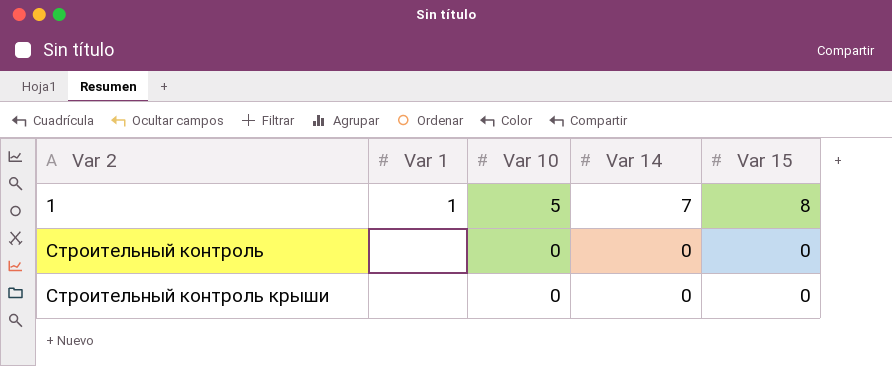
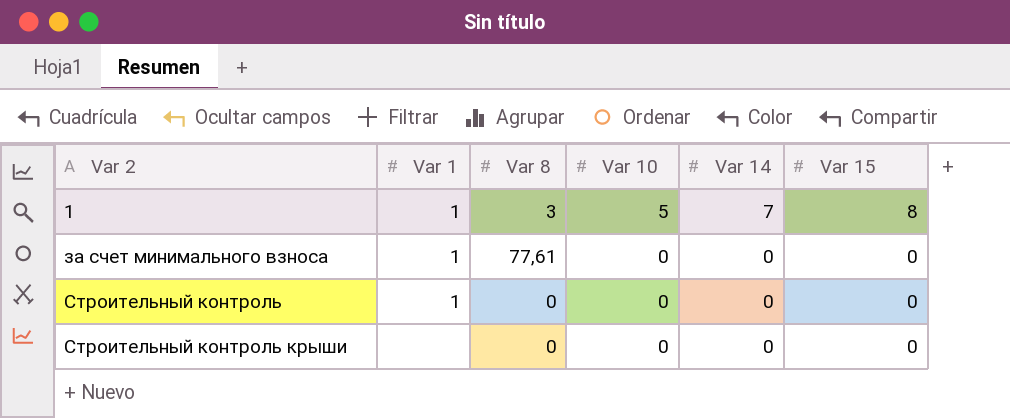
column Var 8 | position: none -> 3
row за счет минимального взноса: none -> 1 | 77,61 | 0 | 0 | 0
Строительный контроль | Var 1: none -> 1

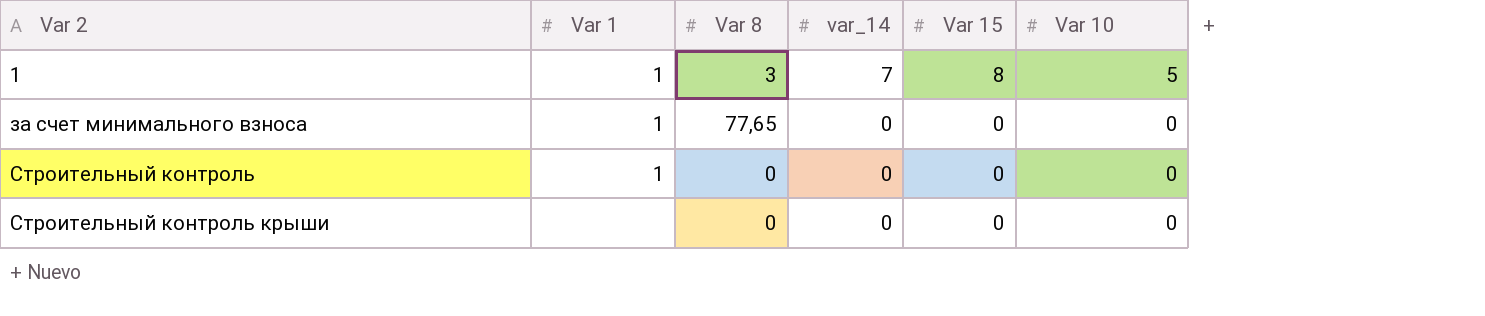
column name: Var 14 -> var_14
column Var 10 | position: 4 -> 6
за счет минимального взноса | Var 8: 77,61 -> 77,65

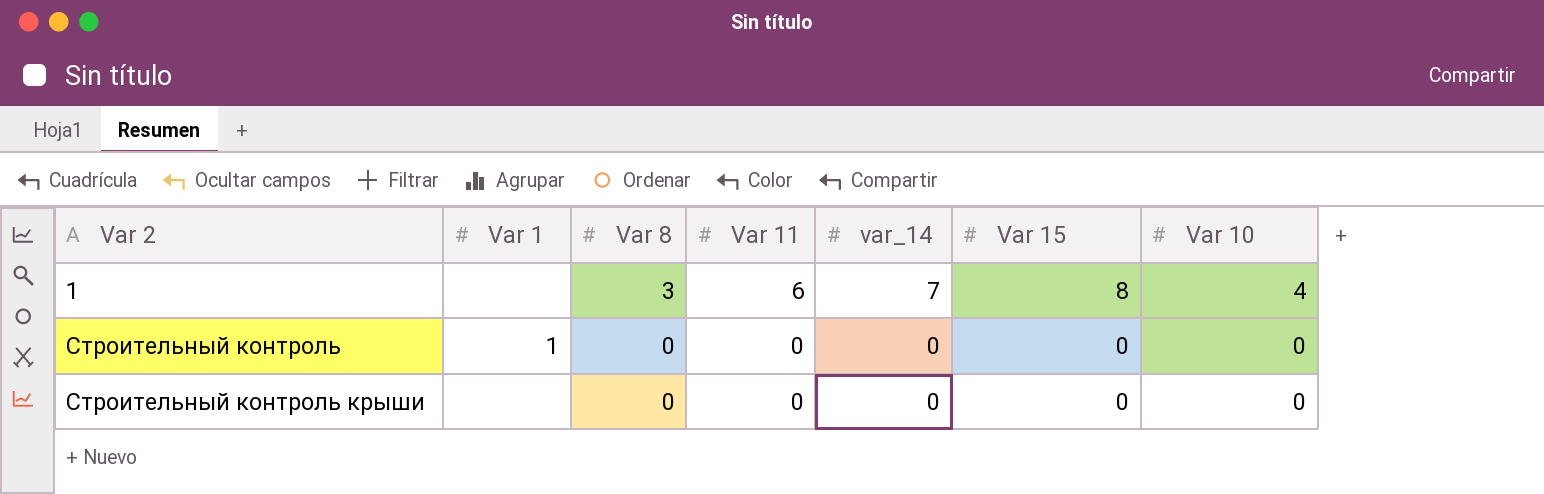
column Var 11 | position: none -> 4
row за счет минимального взноса: 1 | 77,65 | 0 | 0 | 0 -> none
1 | Var 1: 1 -> none
1 | Var 10: 5 -> 4

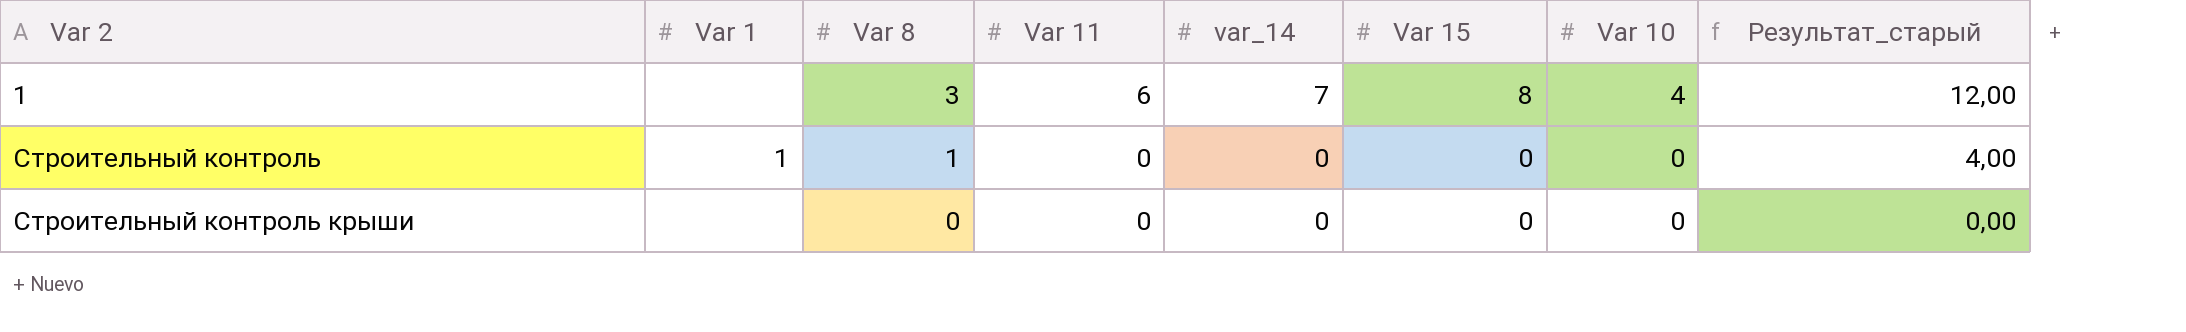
column Результат_старый | formula: none -> [Var 8] * 4
Строительный контроль | Var 8: 0 -> 1

